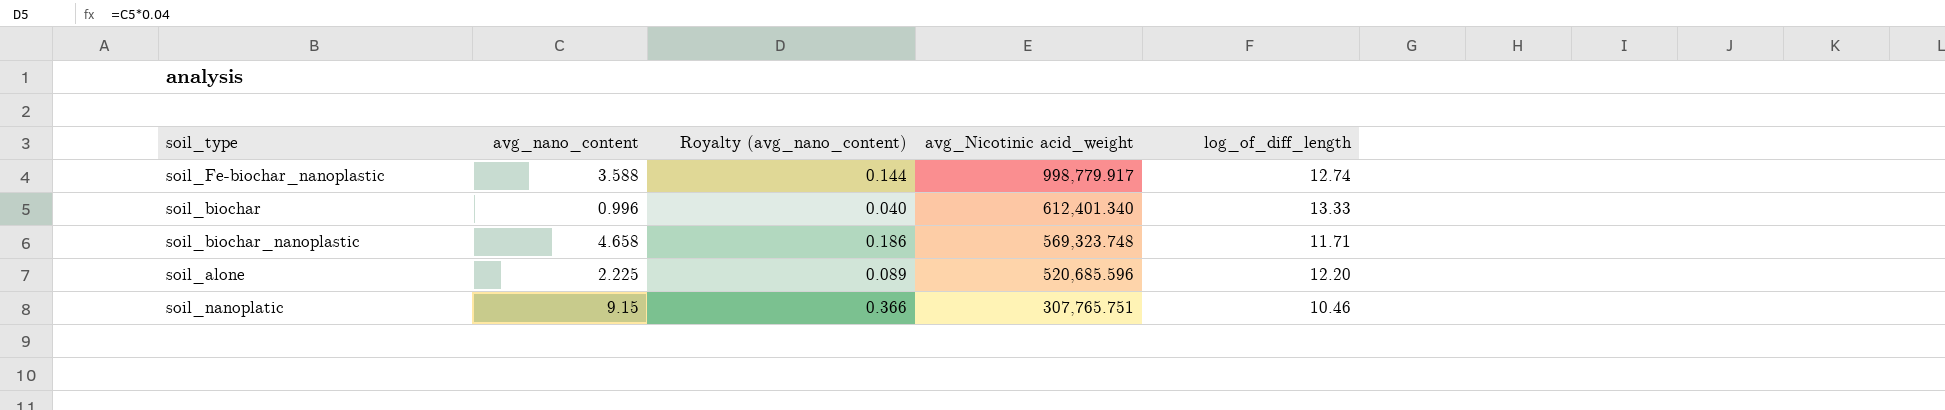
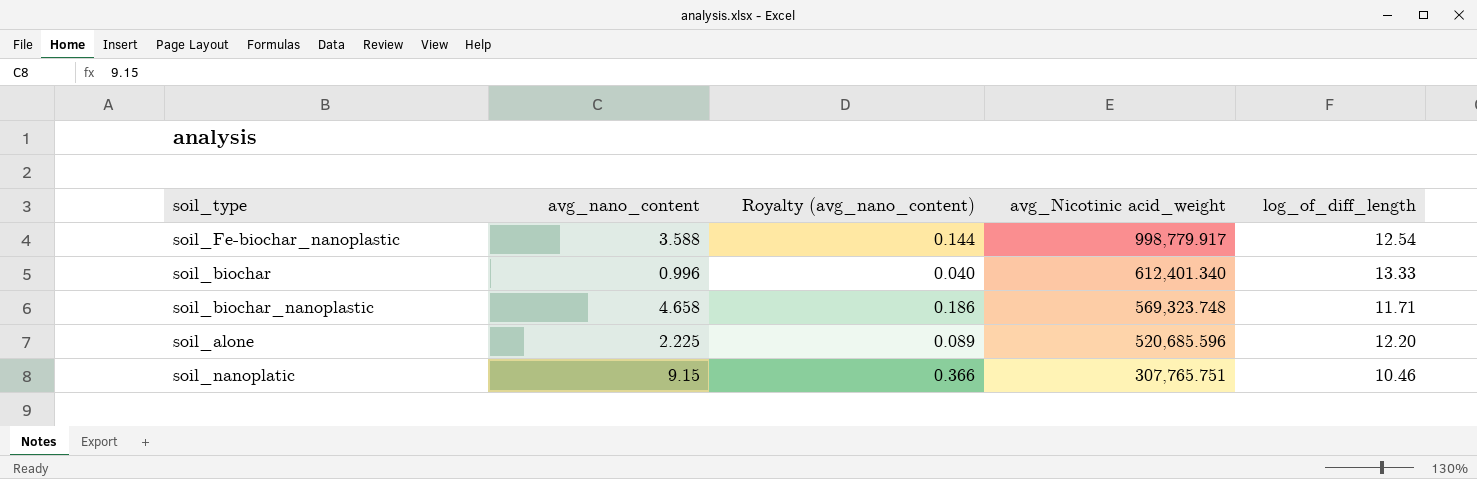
soil_Fe-biochar_nanoplastic | log_of_diff_length: 12.74 -> 12.54

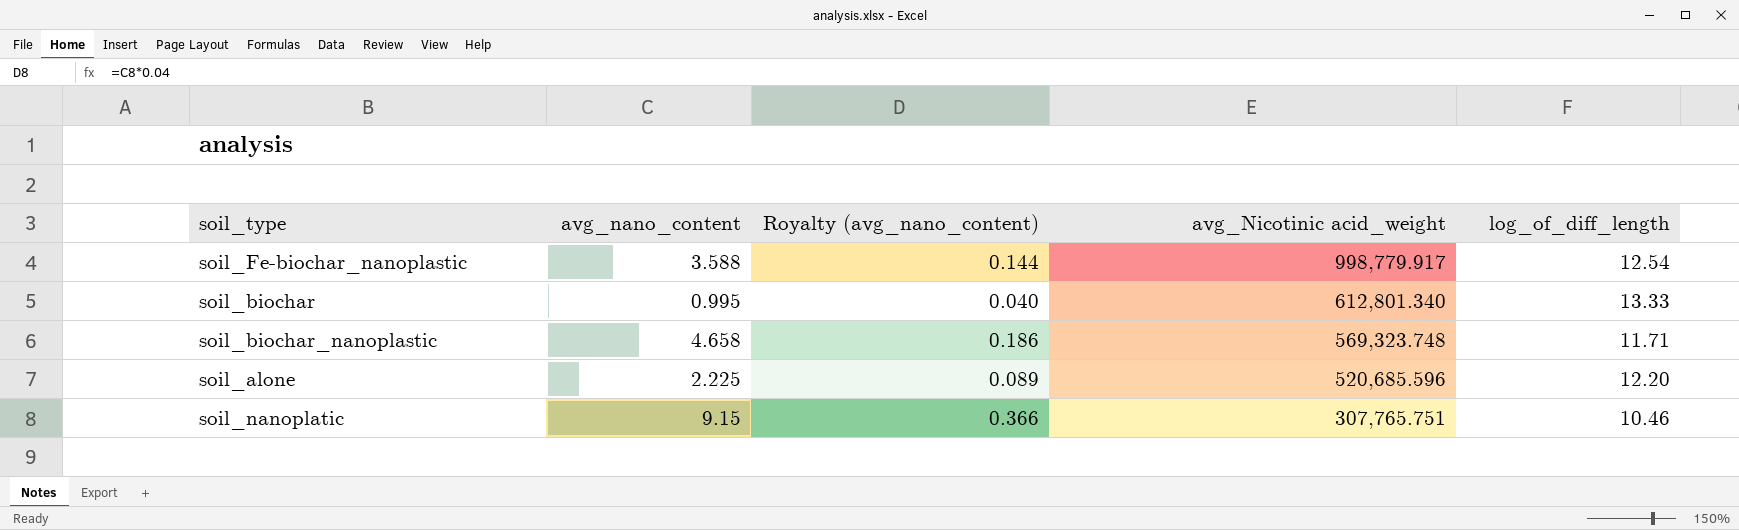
soil_biochar | avg_nano_content: 0.996 -> 0.995
soil_biochar | avg_Nicotinic acid_weight: 612,401.340 -> 612,801.340

